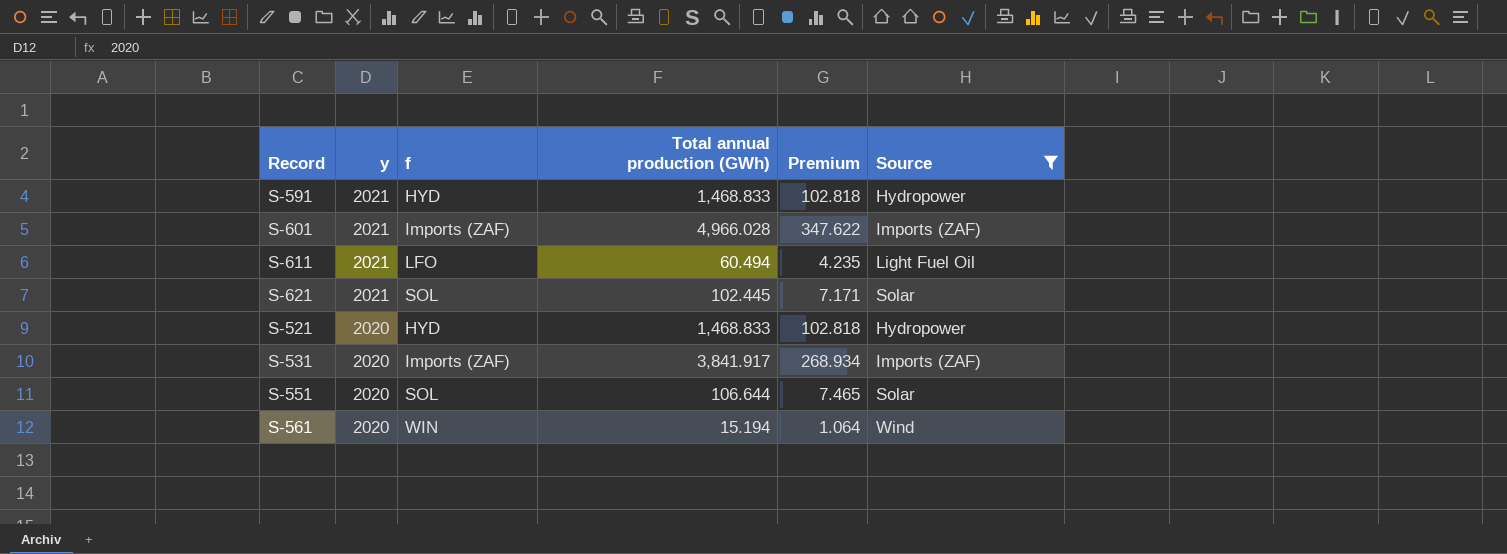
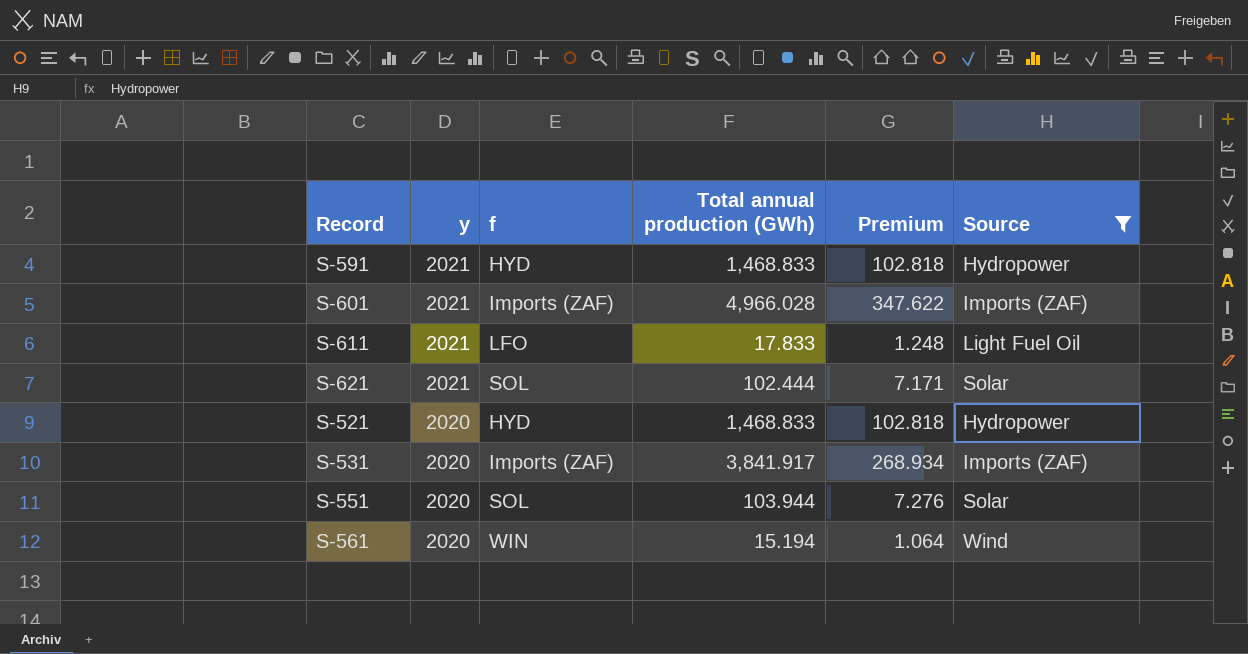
S-611 | Total annual production (GWh): 60.494 -> 17.833
S-611 | Premium: 4.235 -> 1.248
S-621 | Total annual production (GWh): 102.445 -> 102.444
S-551 | Total annual production (GWh): 106.644 -> 103.944
S-551 | Premium: 7.465 -> 7.276

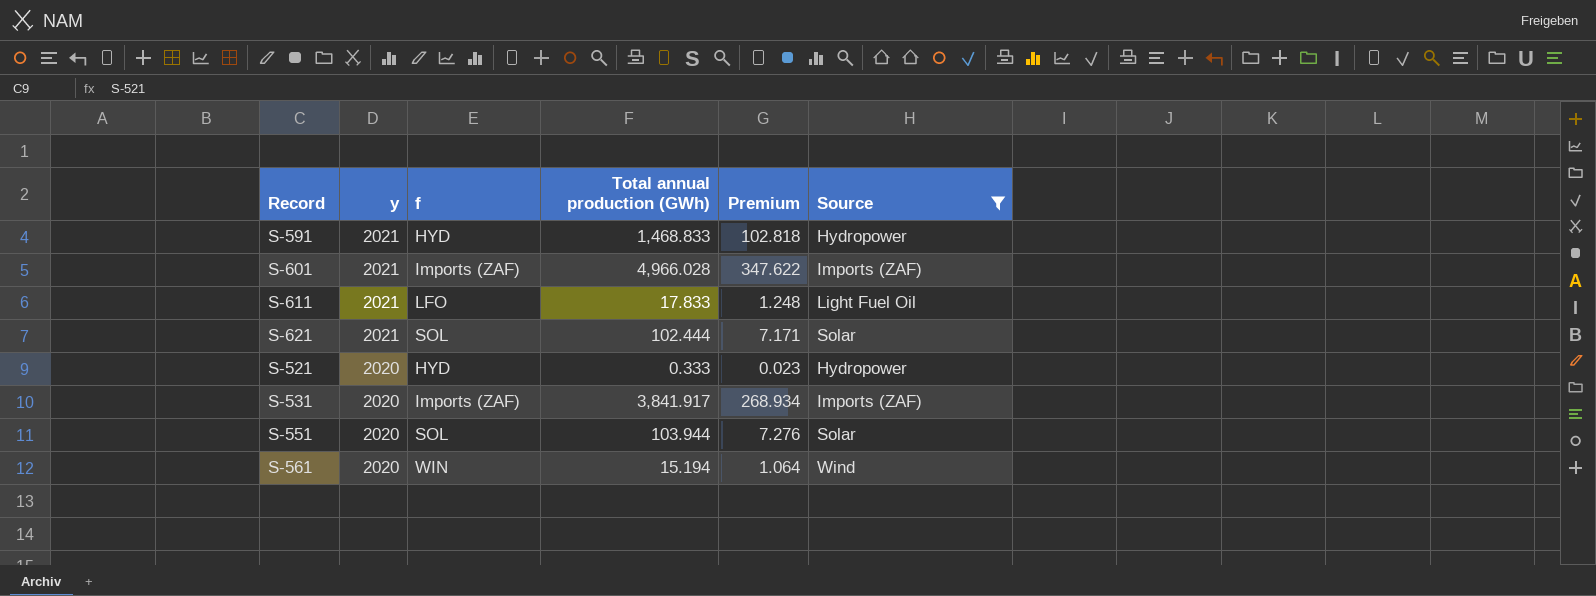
S-521 | Total annual production (GWh): 1,468.833 -> 0.333
S-521 | Premium: 102.818 -> 0.023

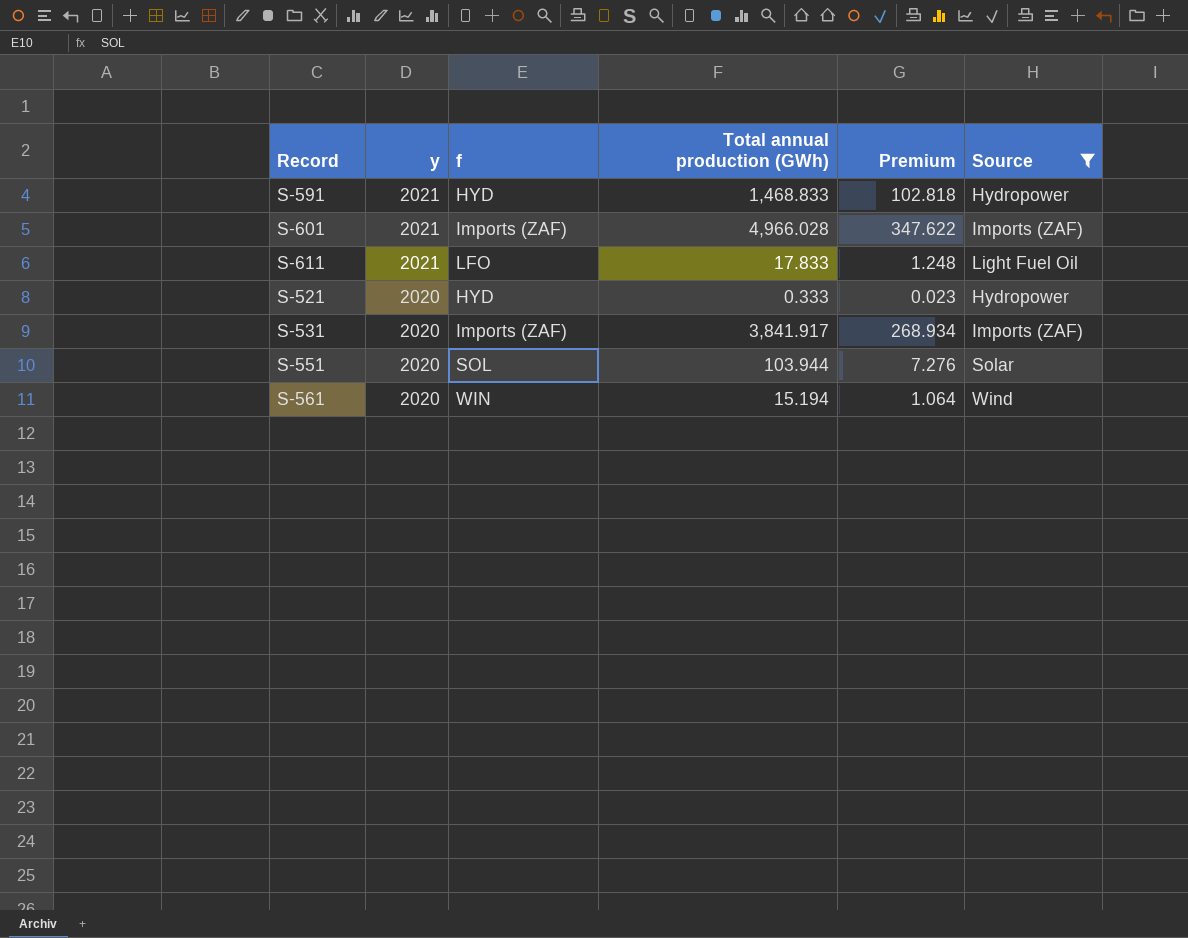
row S-621: 2021 | SOL | 102.444 | 7.171 | Solar -> none

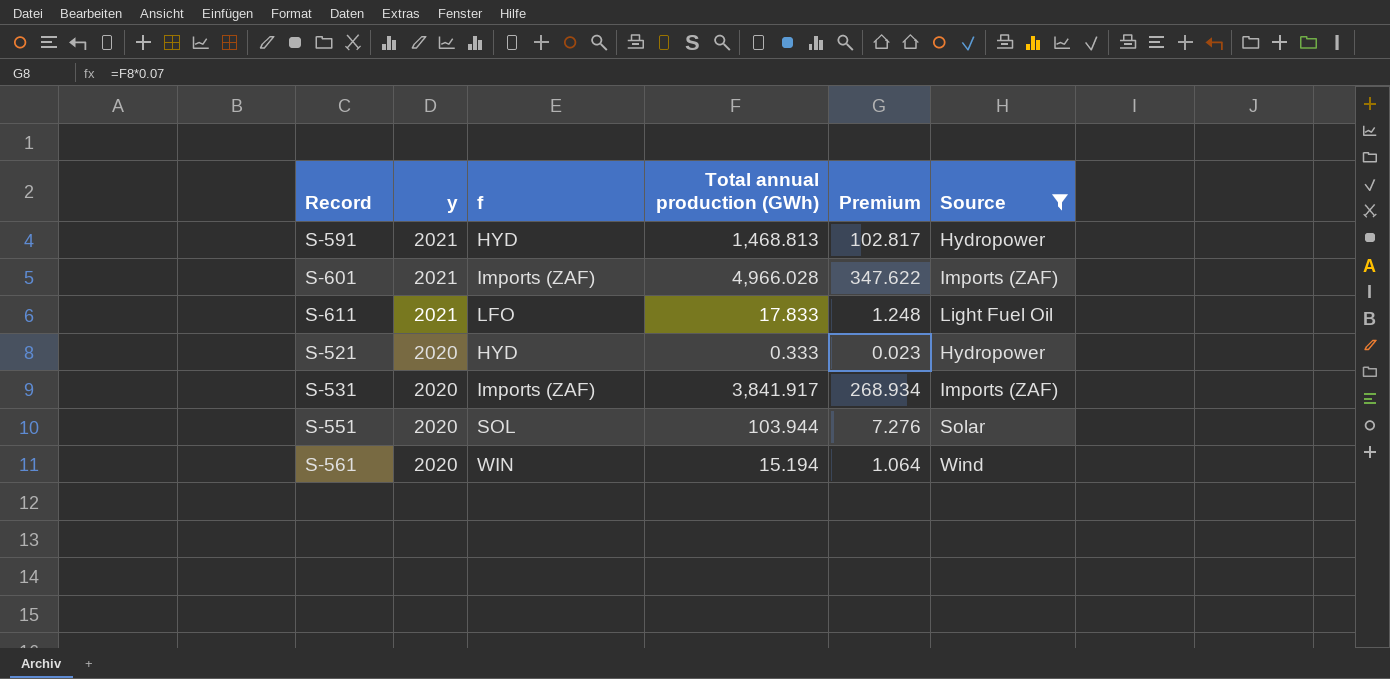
S-591 | Total annual production (GWh): 1,468.833 -> 1,468.813
S-591 | Premium: 102.818 -> 102.817

